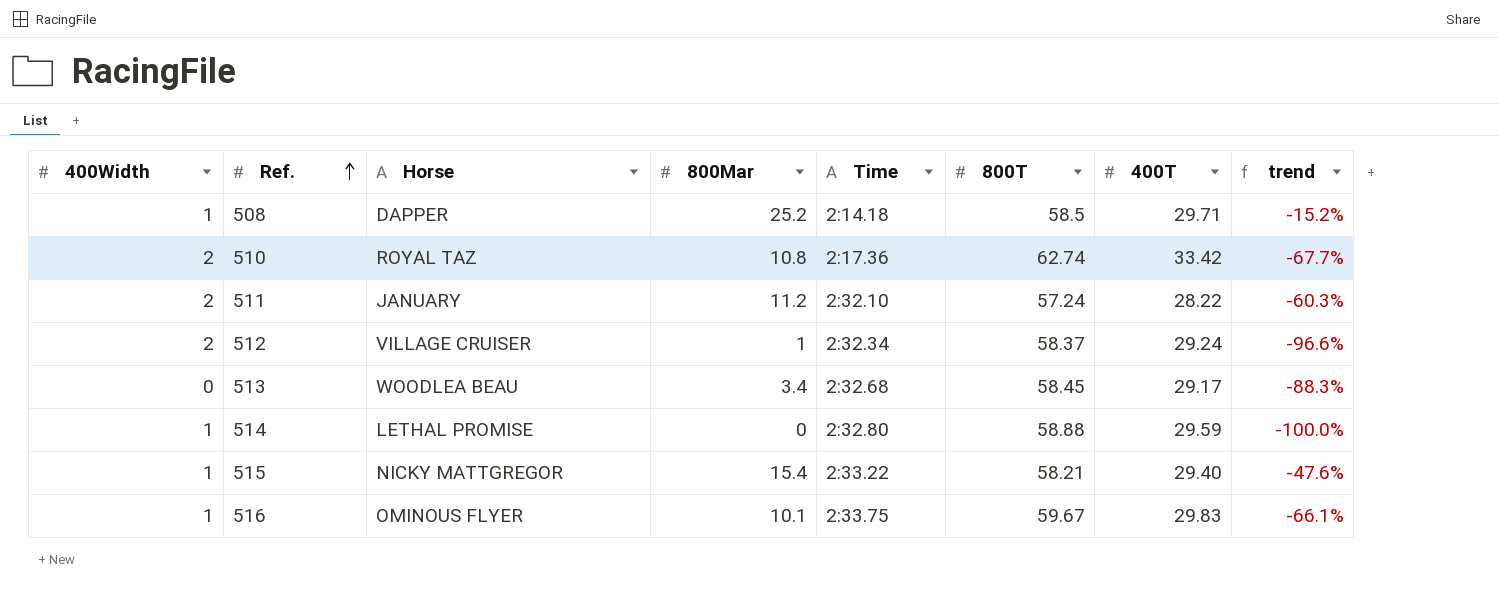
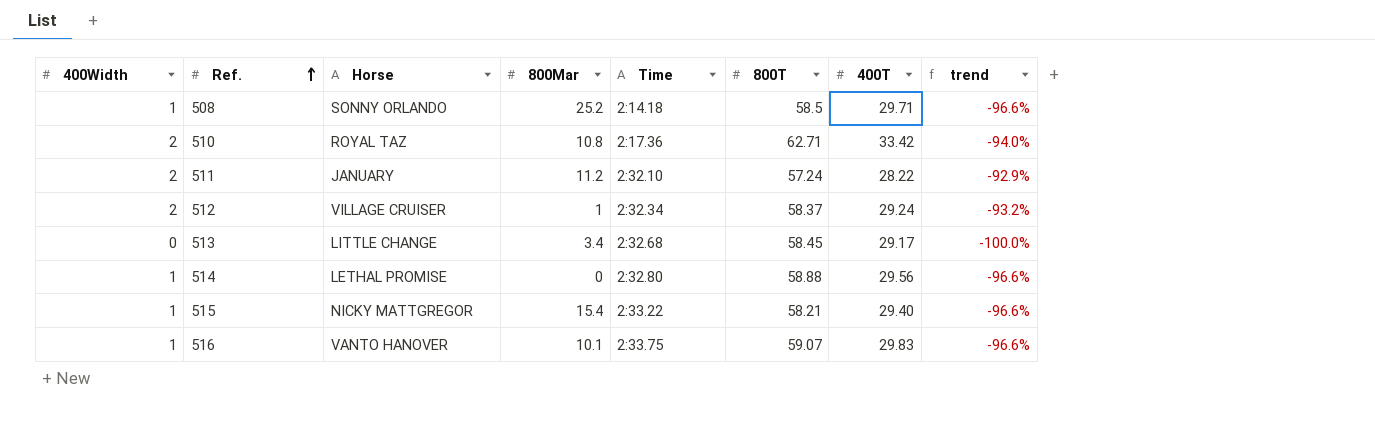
column trend | formula: ([800Mar] - [400T]) / [400T] -> ([400Width] - [400T]) / [400T]
508 | Horse: DAPPER -> SONNY ORLANDO
510 | 800T: 62.74 -> 62.71
513 | Horse: WOODLEA BEAU -> LITTLE CHANGE
514 | 400T: 29.59 -> 29.56
516 | Horse: OMINOUS FLYER -> VANTO HANOVER
516 | 800T: 59.67 -> 59.07

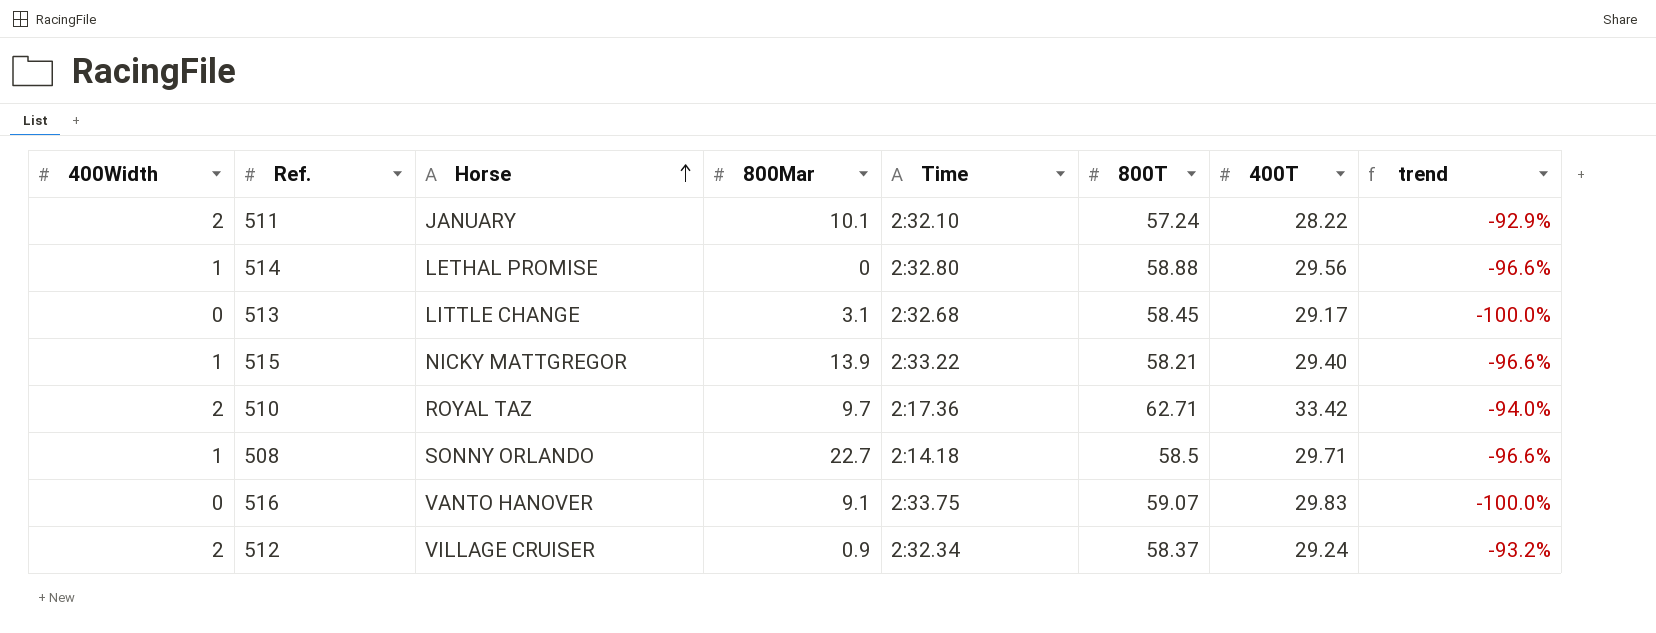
row order: Ref. ascending -> Horse ascending
511 | 800Mar: 11.2 -> 10.1
513 | 800Mar: 3.4 -> 3.1
515 | 800Mar: 15.4 -> 13.9
510 | 800Mar: 10.8 -> 9.7
508 | 800Mar: 25.2 -> 22.7
516 | 400Width: 1 -> 0
516 | 800Mar: 10.1 -> 9.1
516 | trend: -96.6% -> -100.0%
512 | 800Mar: 1 -> 0.9

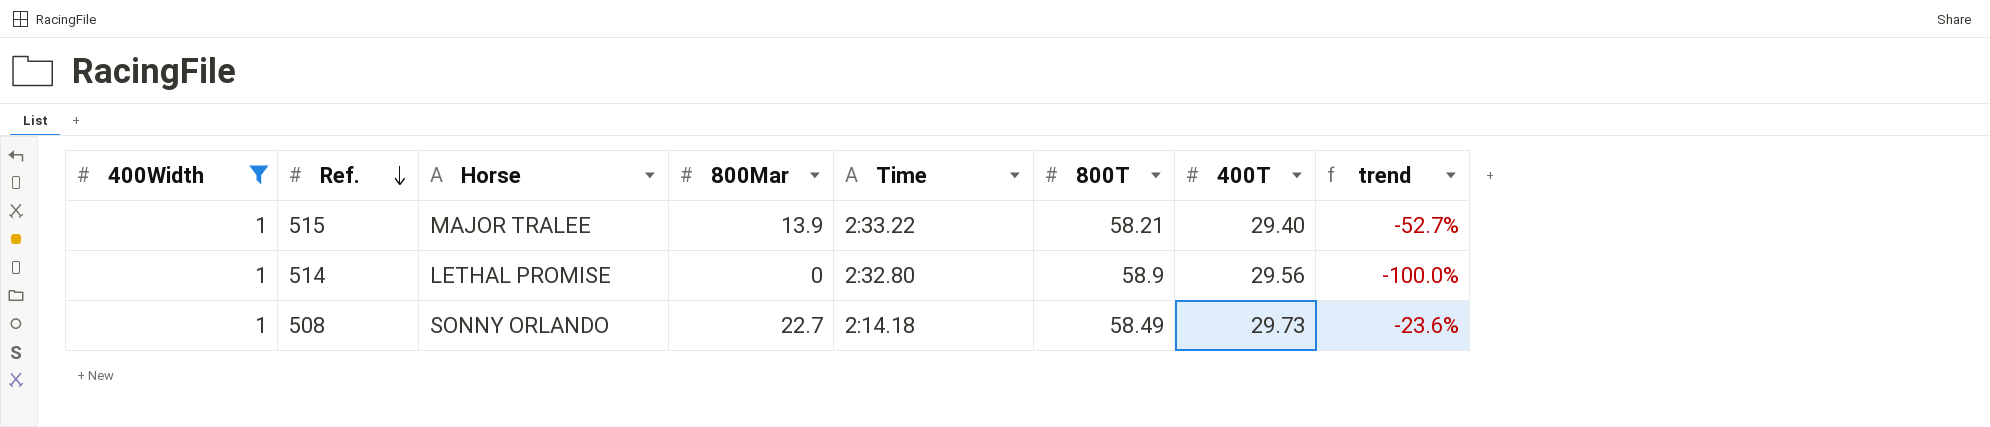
filter: none -> 400Width = 1
row order: Horse ascending -> Ref. descending
column trend | formula: ([400Width] - [400T]) / [400T] -> ([800Mar] - [400T]) / [400T]
515 | Horse: NICKY MATTGREGOR -> MAJOR TRALEE
514 | 800T: 58.88 -> 58.9
508 | 800T: 58.5 -> 58.49
508 | 400T: 29.71 -> 29.73

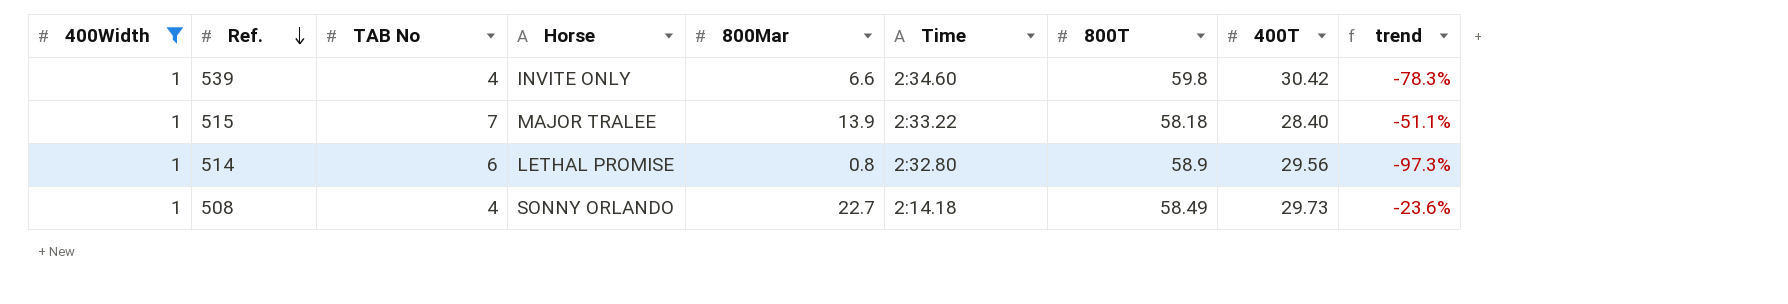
column TAB No | position: none -> 3
row 539: none -> 1 | 4 | INVITE ONLY | 6.6 | 2:34.60 | 59.8 | 30.42 | -78.3%
515 | 800T: 58.21 -> 58.18
515 | 400T: 29.40 -> 28.40
515 | trend: -52.7% -> -51.1%
514 | 800Mar: 0 -> 0.8
514 | trend: -100.0% -> -97.3%

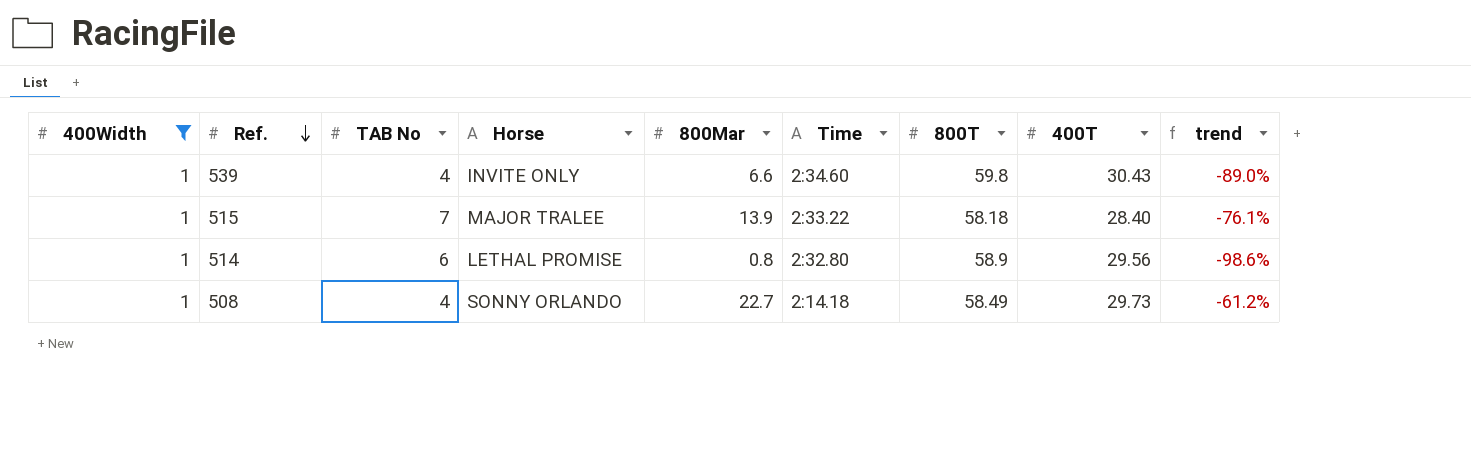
column trend | formula: ([800Mar] - [400T]) / [400T] -> ([800Mar] - [800T]) / [800T]
539 | 400T: 30.42 -> 30.43

